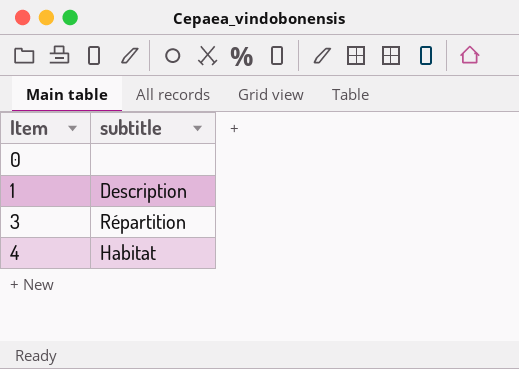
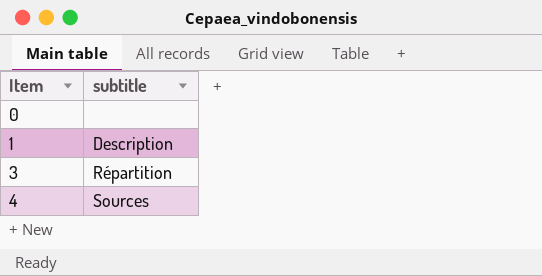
4 | subtitle: Habitat -> Sources

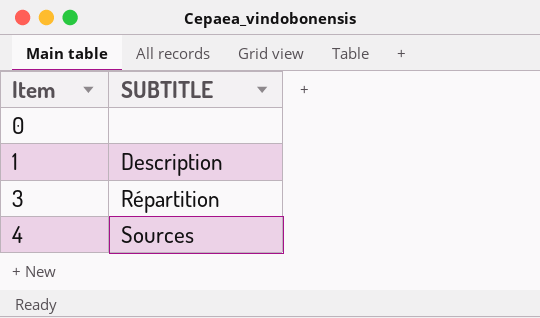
column name: subtitle -> SUBTITLE

